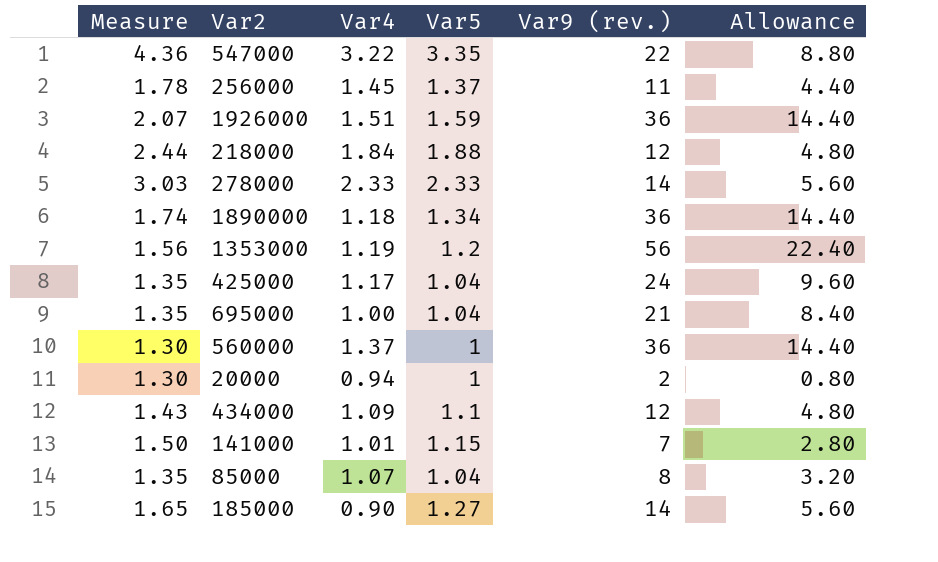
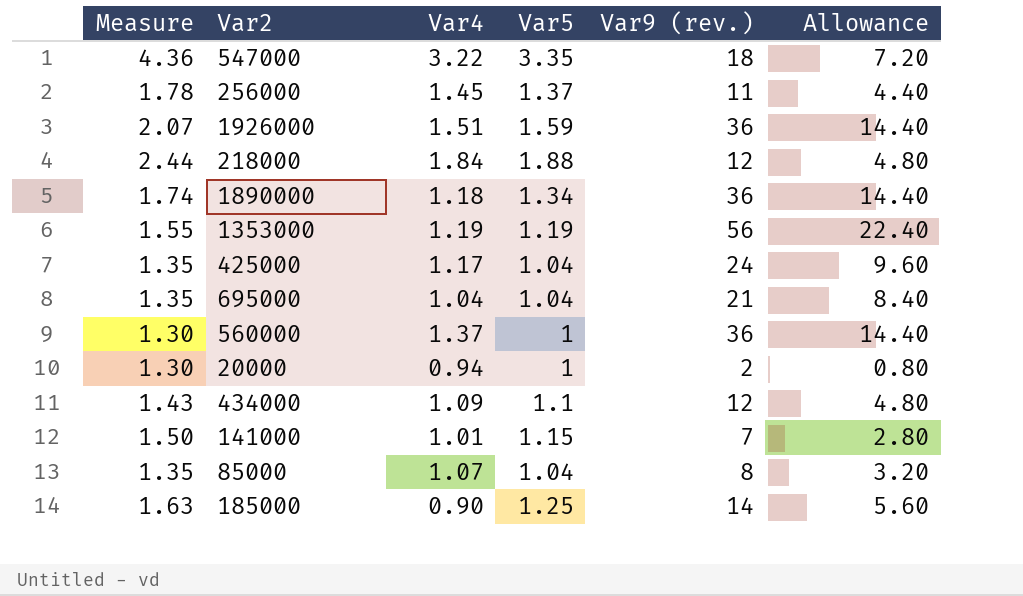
row 278000: 3.03 | 2.33 | 2.33 | 14 | 5.60 -> none
547000 | Var9 (rev.): 22 -> 18
547000 | Allowance: 8.80 -> 7.20
1353000 | Measure: 1.56 -> 1.55
1353000 | Var5: 1.2 -> 1.19
695000 | Var4: 1.00 -> 1.04
185000 | Measure: 1.65 -> 1.63
185000 | Var5: 1.27 -> 1.25

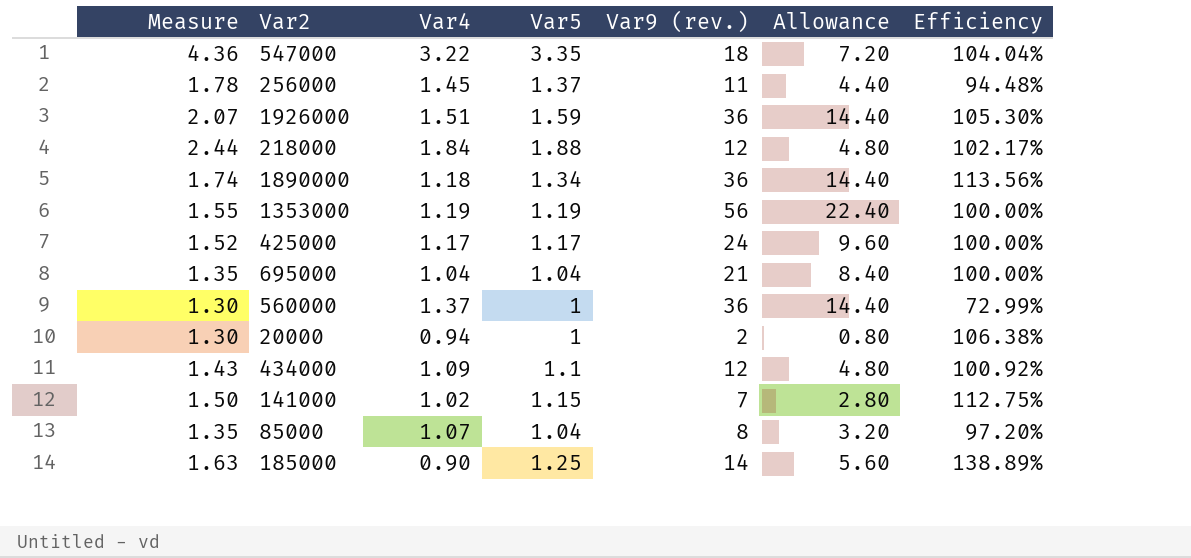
column Efficiency | formula: none -> [Var5] / [Var4]
425000 | Measure: 1.35 -> 1.52
425000 | Var5: 1.04 -> 1.17
141000 | Var4: 1.01 -> 1.02

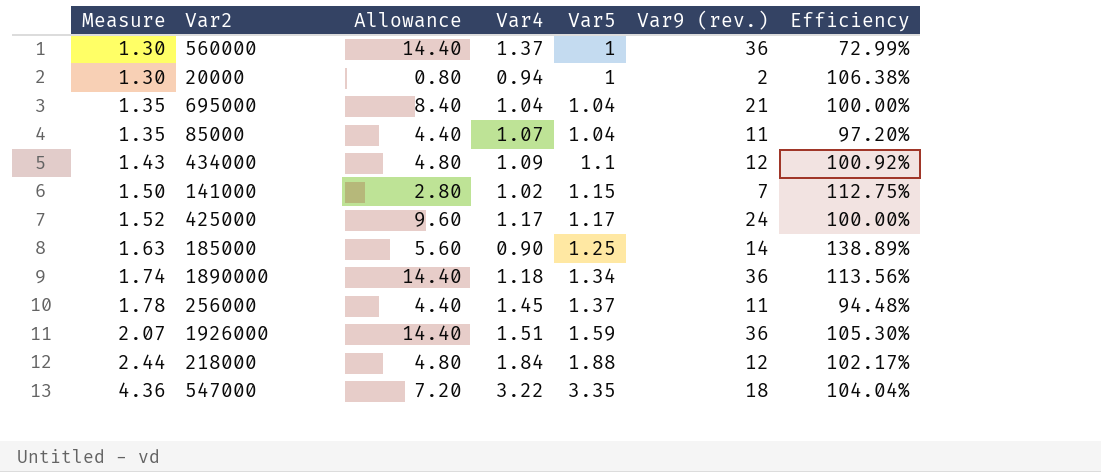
row order: none -> Measure ascending
column Allowance | position: 6 -> 3
row 1353000: 1.55 | 1.19 | 1.19 | 56 | 22.40 | 100.00% -> none
85000 | Allowance: 3.20 -> 4.40
85000 | Var9 (rev.): 8 -> 11

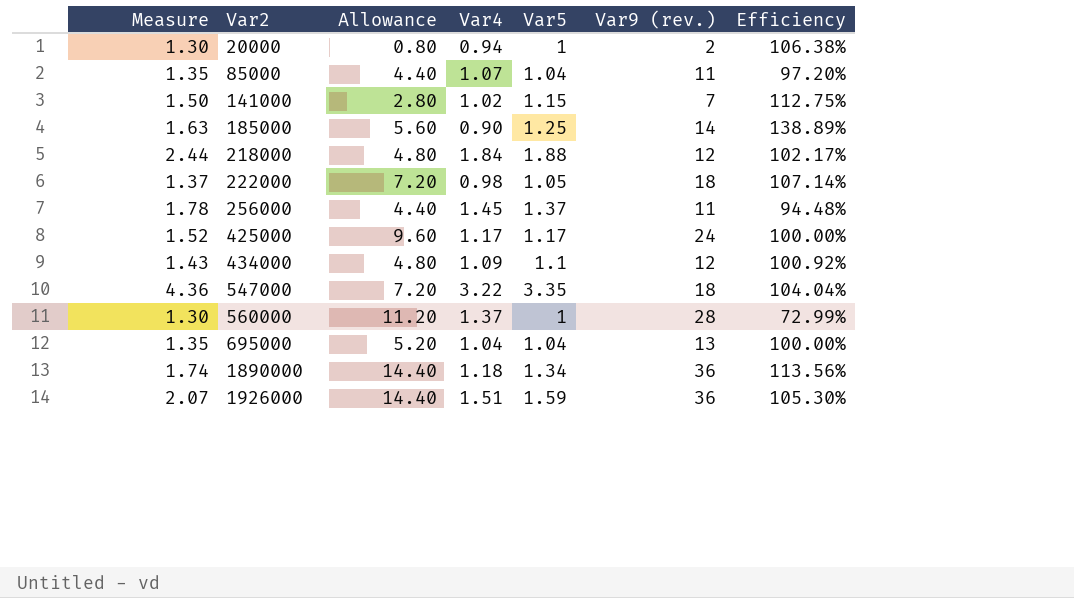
row order: Measure ascending -> Var2 ascending
row 222000: none -> 1.37 | 7.20 | 0.98 | 1.05 | 18 | 107.14%
560000 | Allowance: 14.40 -> 11.20
560000 | Var9 (rev.): 36 -> 28
695000 | Allowance: 8.40 -> 5.20
695000 | Var9 (rev.): 21 -> 13

